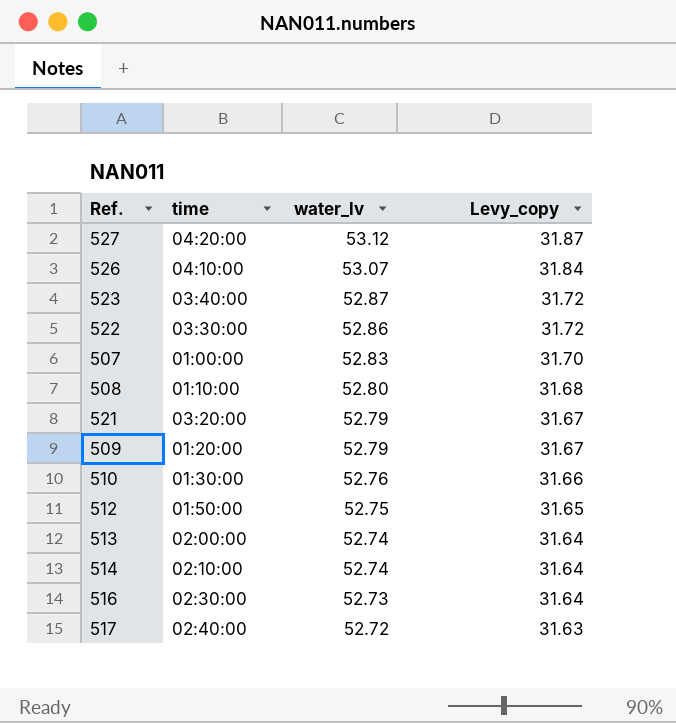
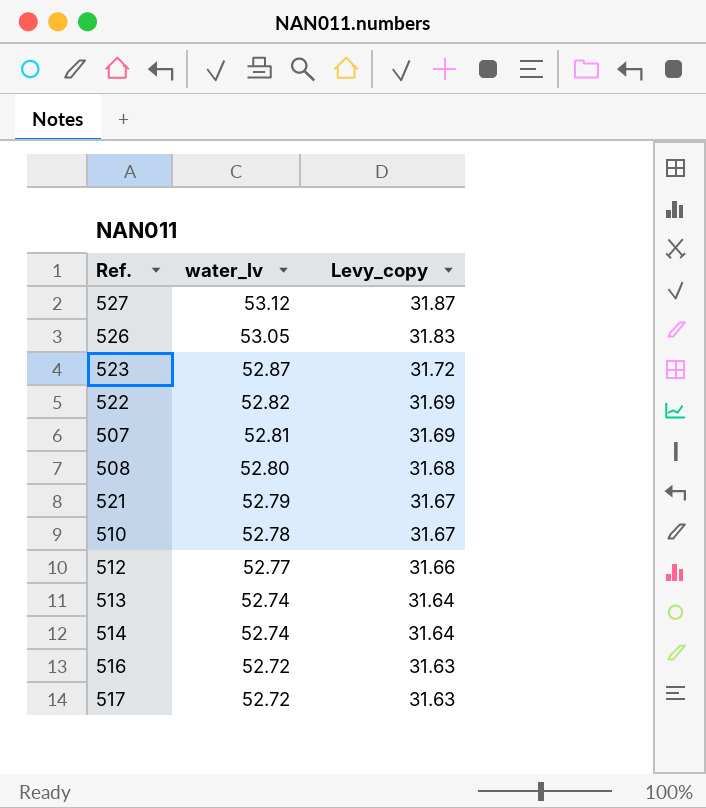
column time | position: 2 -> none
row 509: 01:20:00 | 52.79 | 31.67 -> none
526 | water_lv: 53.07 -> 53.05
526 | Levy_copy: 31.84 -> 31.83
522 | water_lv: 52.86 -> 52.82
522 | Levy_copy: 31.72 -> 31.69
507 | water_lv: 52.83 -> 52.81
507 | Levy_copy: 31.70 -> 31.69
510 | water_lv: 52.76 -> 52.78
510 | Levy_copy: 31.66 -> 31.67
512 | water_lv: 52.75 -> 52.77
512 | Levy_copy: 31.65 -> 31.66
516 | water_lv: 52.73 -> 52.72
516 | Levy_copy: 31.64 -> 31.63

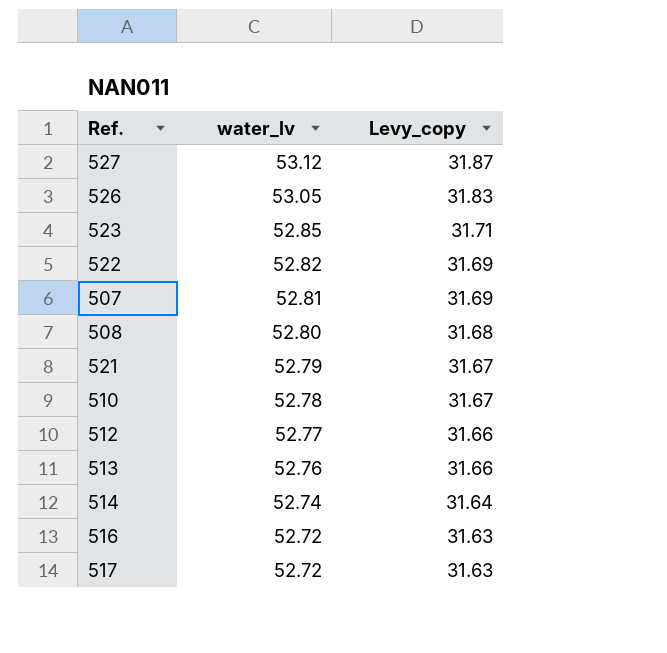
523 | water_lv: 52.87 -> 52.85
523 | Levy_copy: 31.72 -> 31.71
513 | water_lv: 52.74 -> 52.76
513 | Levy_copy: 31.64 -> 31.66

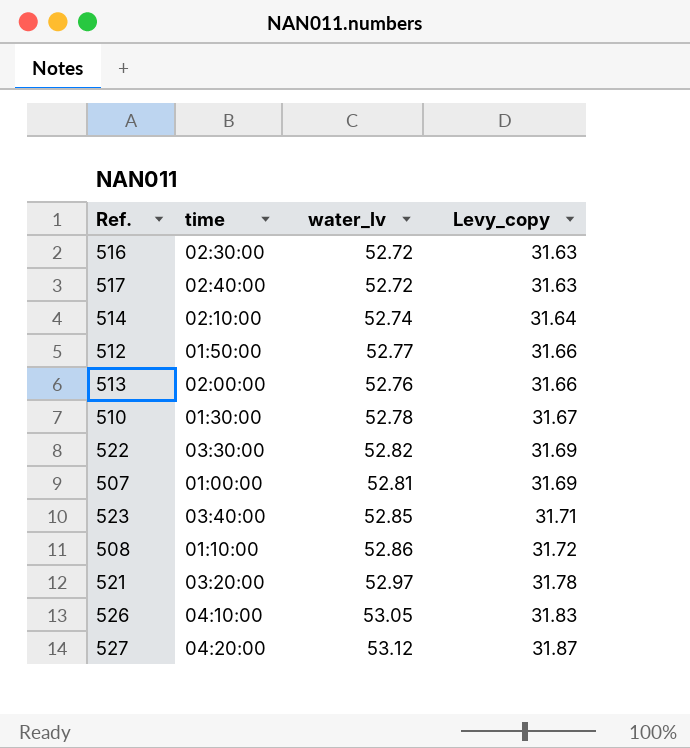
row order: water_lv descending -> Levy_copy ascending
column time | position: none -> 2
508 | water_lv: 52.80 -> 52.86
508 | Levy_copy: 31.68 -> 31.72
521 | water_lv: 52.79 -> 52.97
521 | Levy_copy: 31.67 -> 31.78

